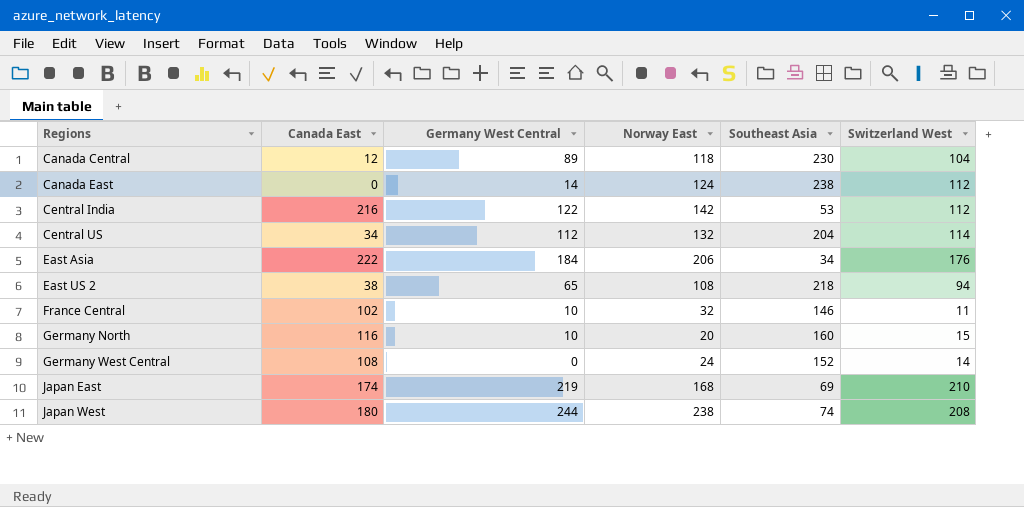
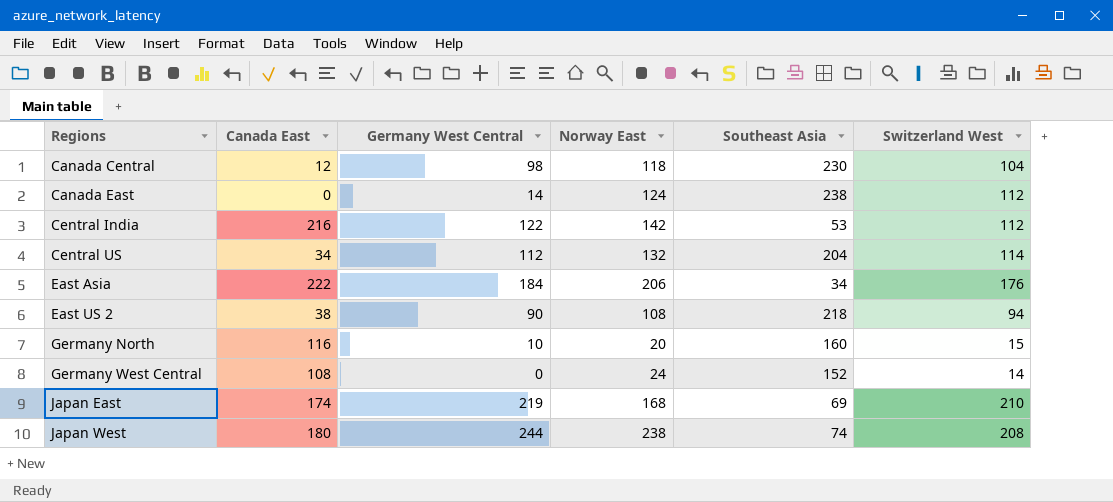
row France Central: 102 | 10 | 32 | 146 | 11 -> none
Canada Central | Germany West Central: 89 -> 98
East US 2 | Germany West Central: 65 -> 90

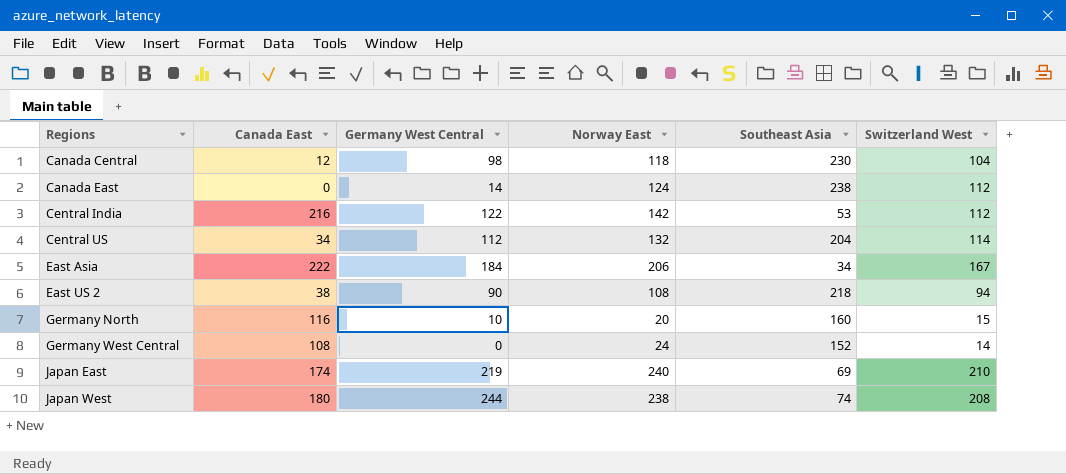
East Asia | Switzerland West: 176 -> 167
Japan East | Norway East: 168 -> 240

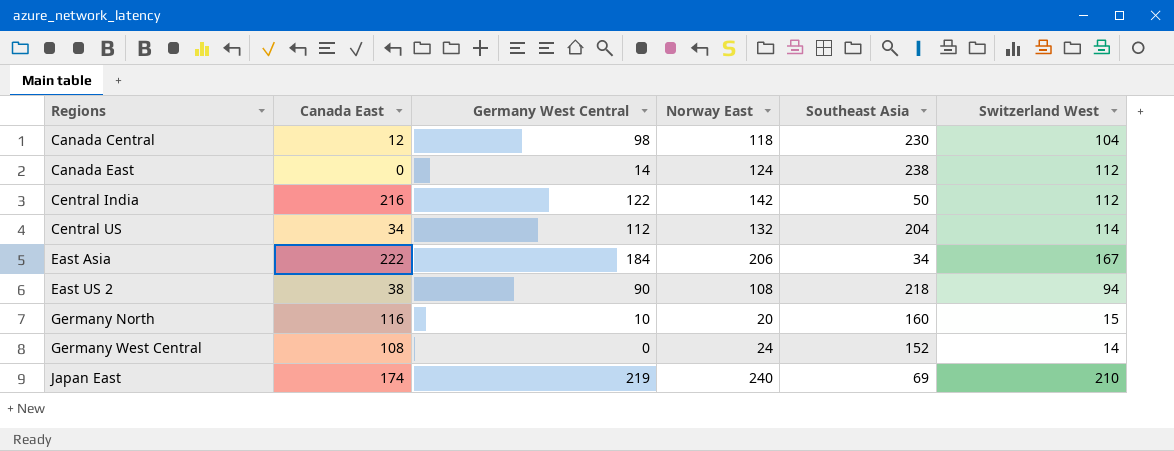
row Japan West: 180 | 244 | 238 | 74 | 208 -> none
Central India | Southeast Asia: 53 -> 50

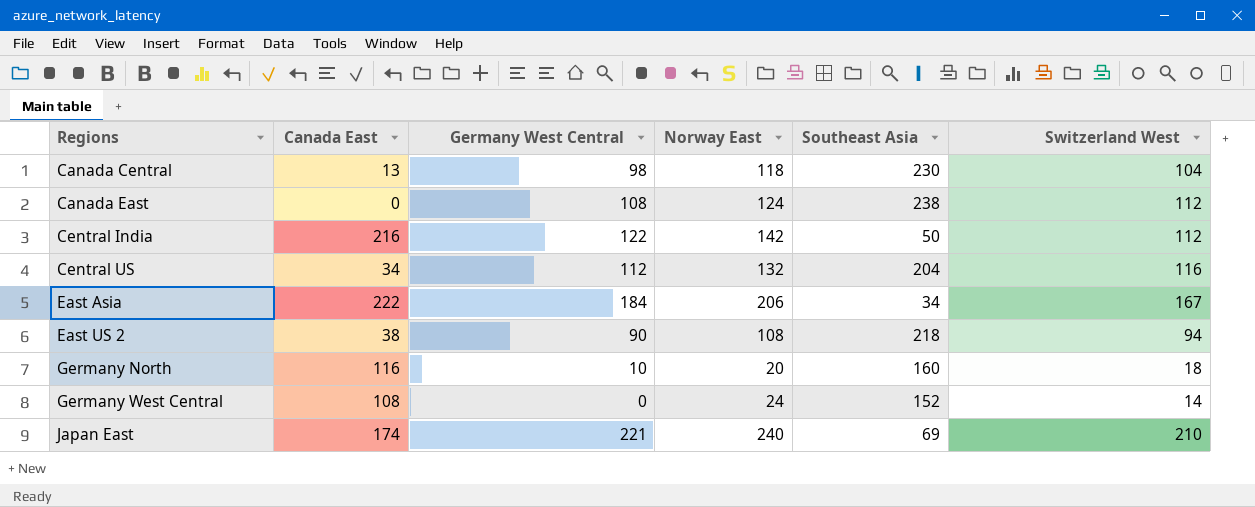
Canada Central | Canada East: 12 -> 13
Canada East | Germany West Central: 14 -> 108
Central US | Switzerland West: 114 -> 116
Germany North | Switzerland West: 15 -> 18
Japan East | Germany West Central: 219 -> 221

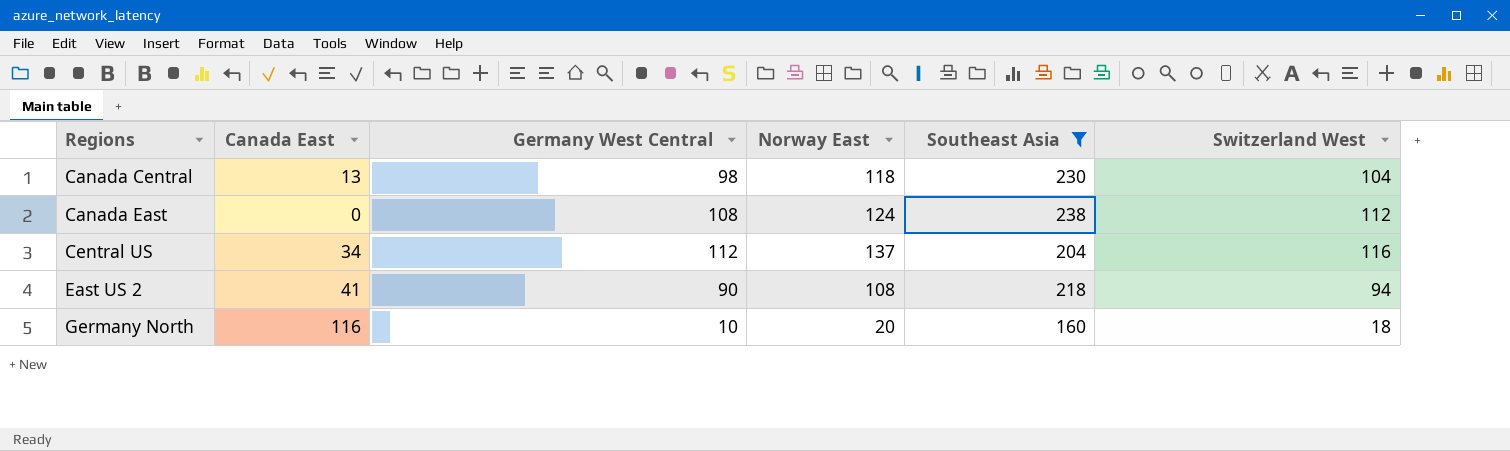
filter: none -> Southeast Asia >= 160
Central US | Norway East: 132 -> 137
East US 2 | Canada East: 38 -> 41

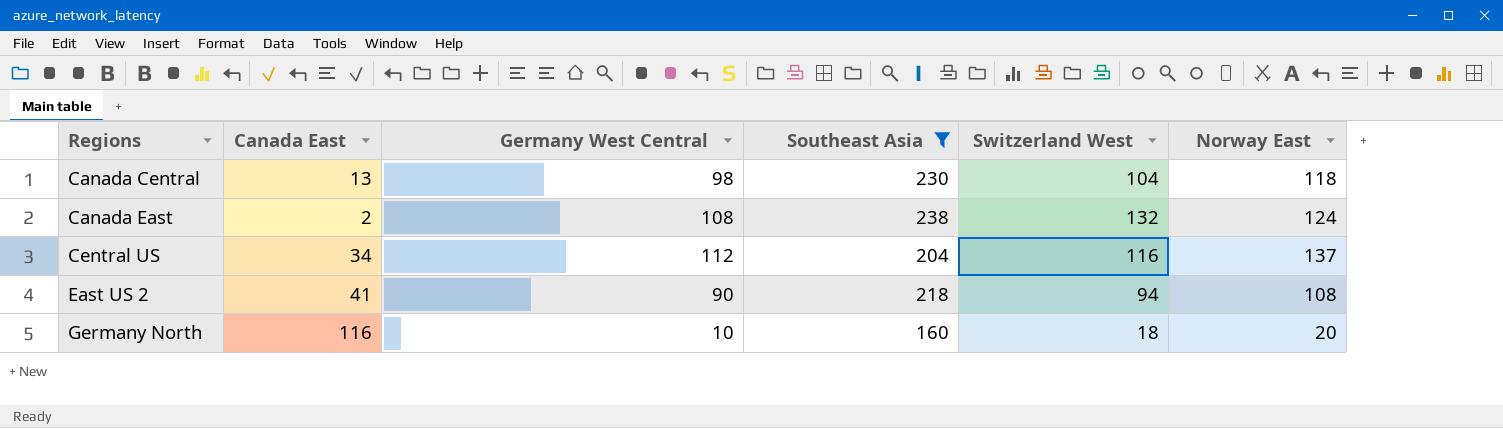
column Norway East | position: 4 -> 6
Canada East | Canada East: 0 -> 2
Canada East | Switzerland West: 112 -> 132

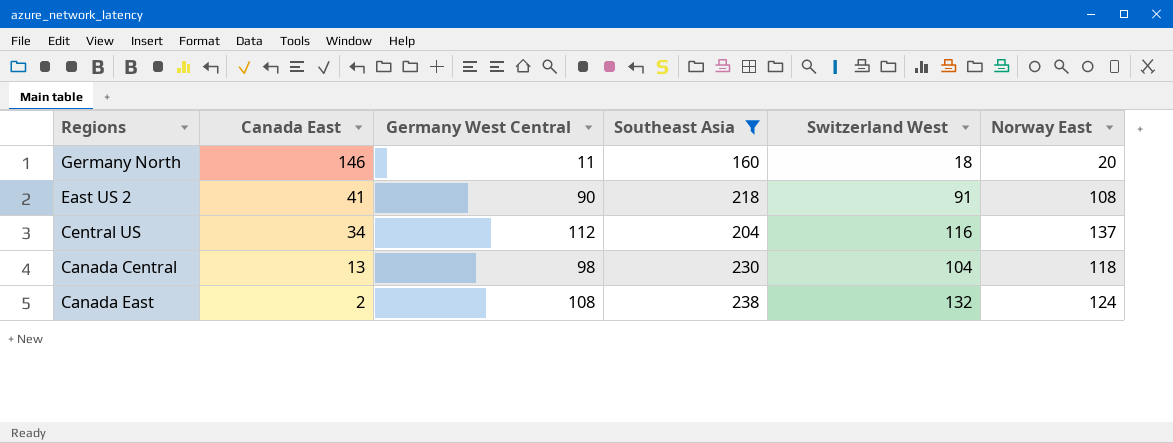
row order: Regions ascending -> Canada East descending
Germany North | Canada East: 116 -> 146
Germany North | Germany West Central: 10 -> 11
East US 2 | Switzerland West: 94 -> 91

